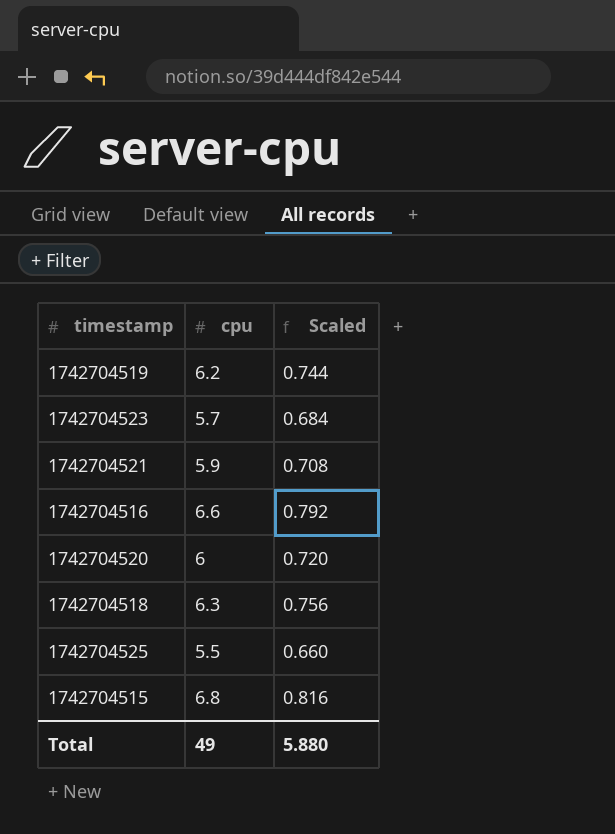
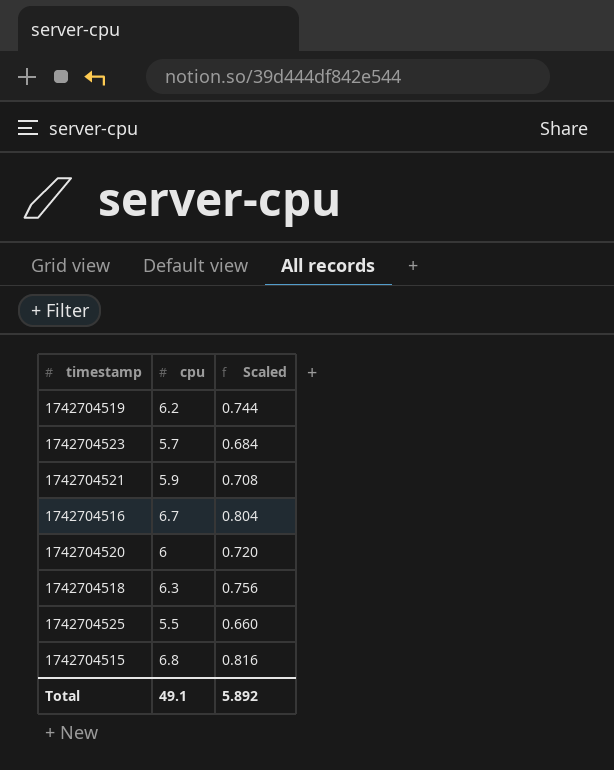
1742704516 | cpu: 6.6 -> 6.7
1742704516 | Scaled: 0.792 -> 0.804
Total | cpu: 49 -> 49.1
Total | Scaled: 5.880 -> 5.892

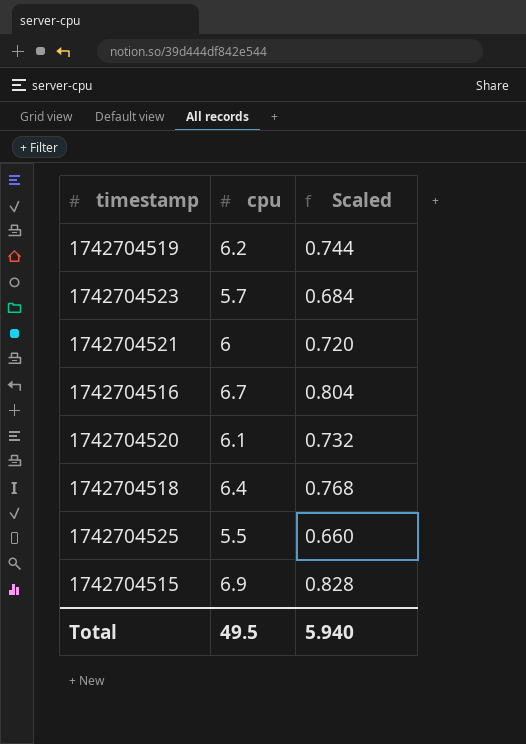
1742704521 | cpu: 5.9 -> 6
1742704521 | Scaled: 0.708 -> 0.720
1742704520 | cpu: 6 -> 6.1
1742704520 | Scaled: 0.720 -> 0.732
1742704518 | cpu: 6.3 -> 6.4
1742704518 | Scaled: 0.756 -> 0.768
1742704515 | cpu: 6.8 -> 6.9
1742704515 | Scaled: 0.816 -> 0.828
Total | cpu: 49.1 -> 49.5
Total | Scaled: 5.892 -> 5.940

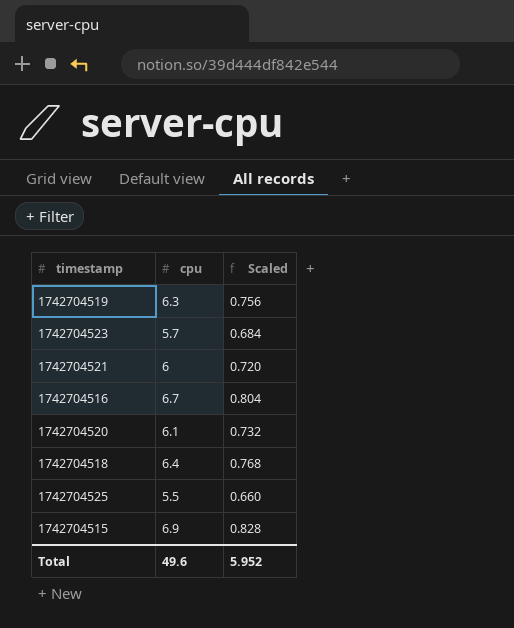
1742704519 | cpu: 6.2 -> 6.3
1742704519 | Scaled: 0.744 -> 0.756
Total | cpu: 49.5 -> 49.6
Total | Scaled: 5.940 -> 5.952

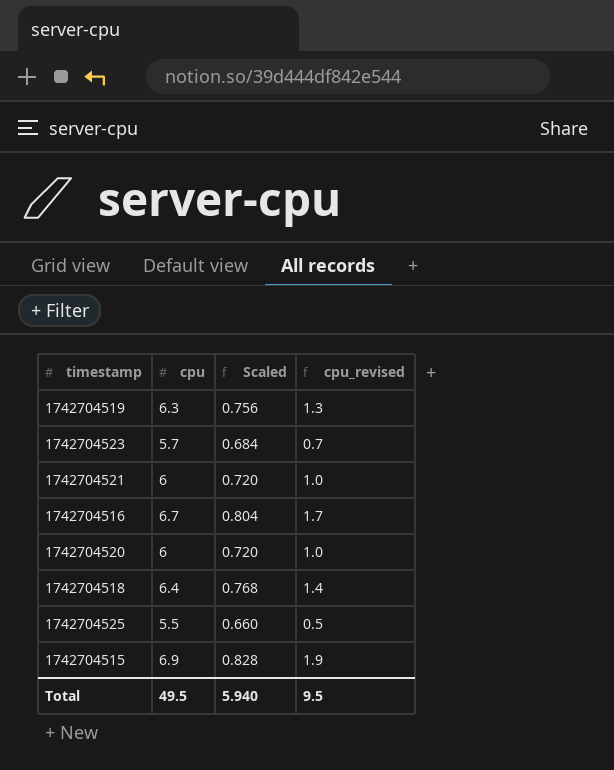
column cpu_revised | formula: none -> [cpu] - 5
1742704520 | cpu: 6.1 -> 6
1742704520 | Scaled: 0.732 -> 0.720
Total | cpu: 49.6 -> 49.5
Total | Scaled: 5.952 -> 5.940

